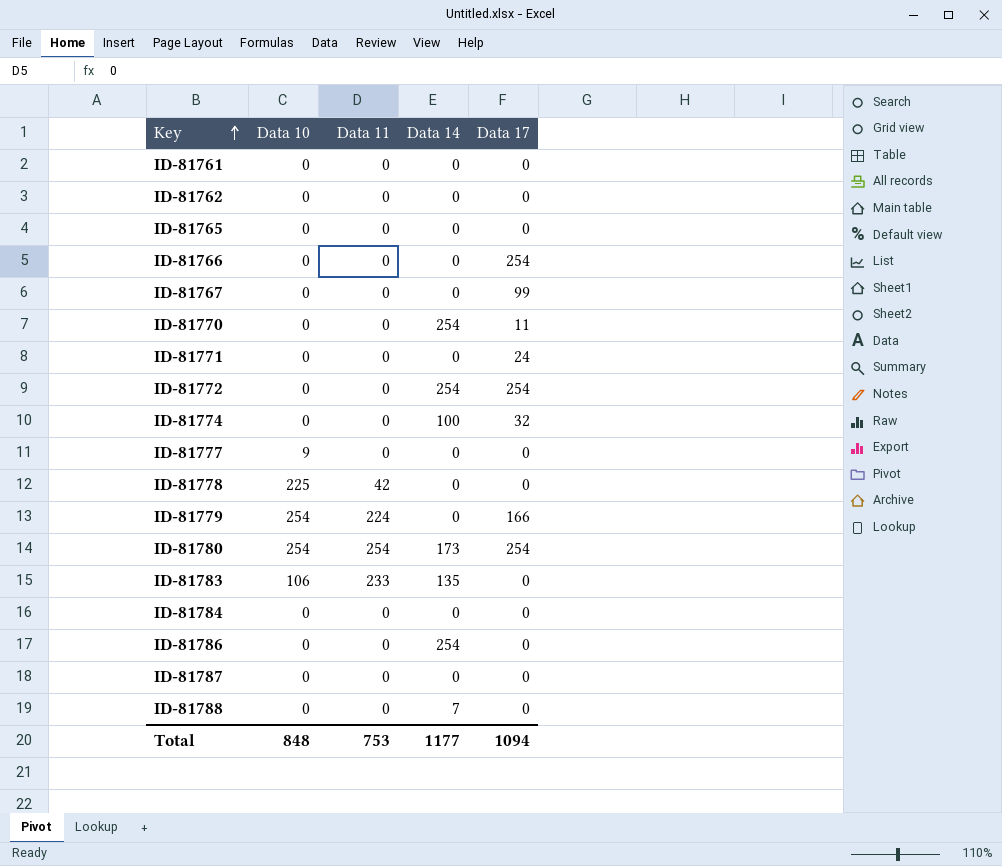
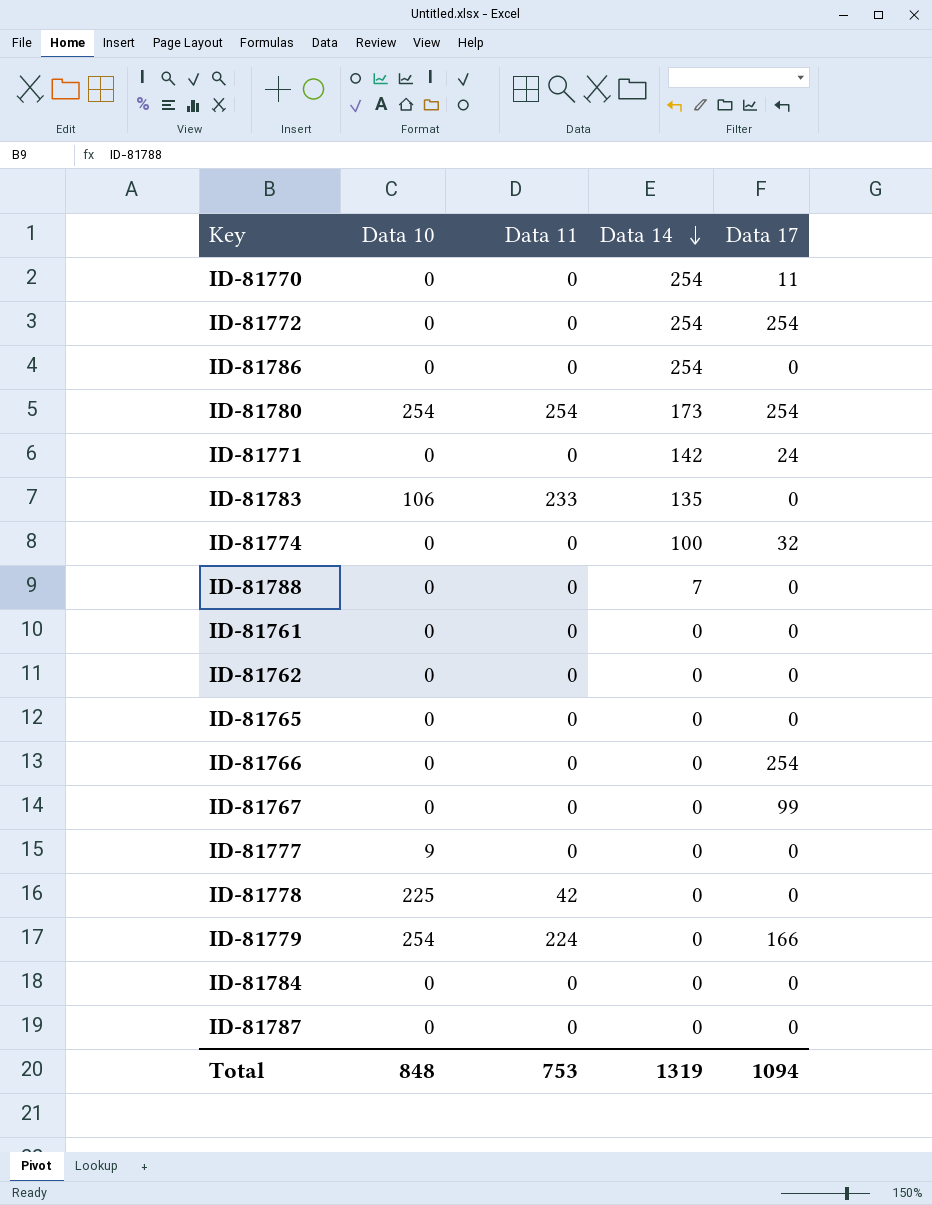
row order: Key ascending -> Data 14 descending
ID-81771 | Data 14: 0 -> 142
Total | Data 14: 1177 -> 1319

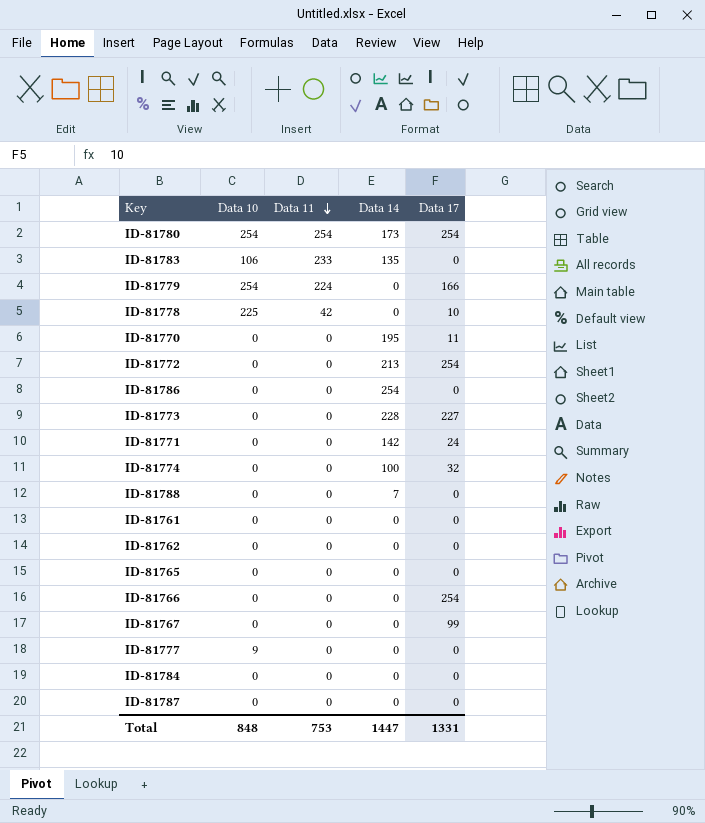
row order: Data 14 descending -> Data 11 descending
ID-81778 | Data 17: 0 -> 10
ID-81770 | Data 14: 254 -> 195
ID-81772 | Data 14: 254 -> 213
row ID-81773: none -> 0 | 0 | 228 | 227
Total | Data 14: 1319 -> 1447
Total | Data 17: 1094 -> 1331

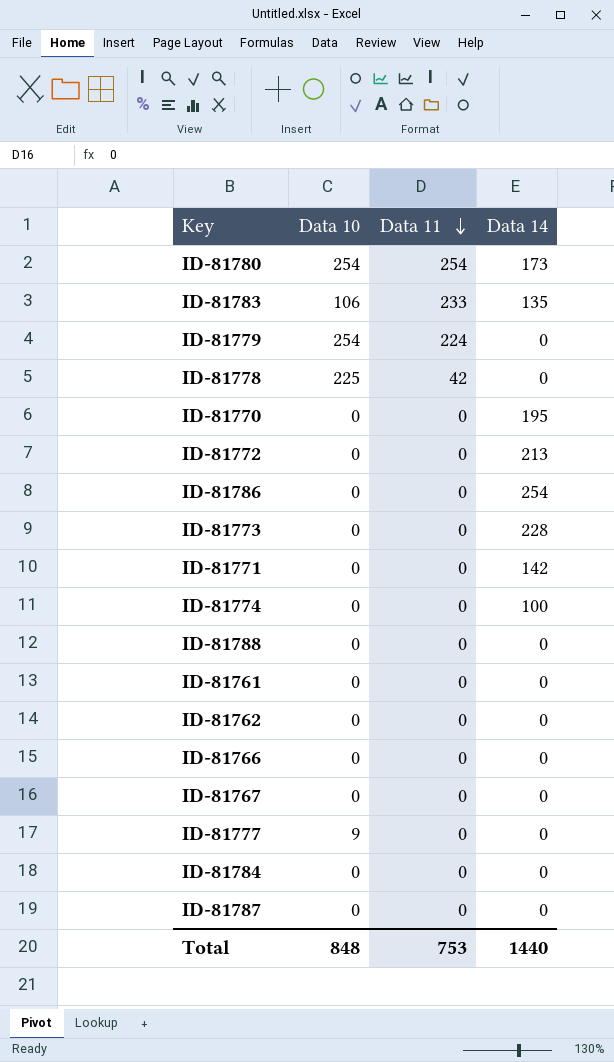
column Data 17 | position: 5 -> none
row ID-81765: 0 | 0 | 0 | 0 -> none
ID-81788 | Data 14: 7 -> 0
Total | Data 14: 1447 -> 1440

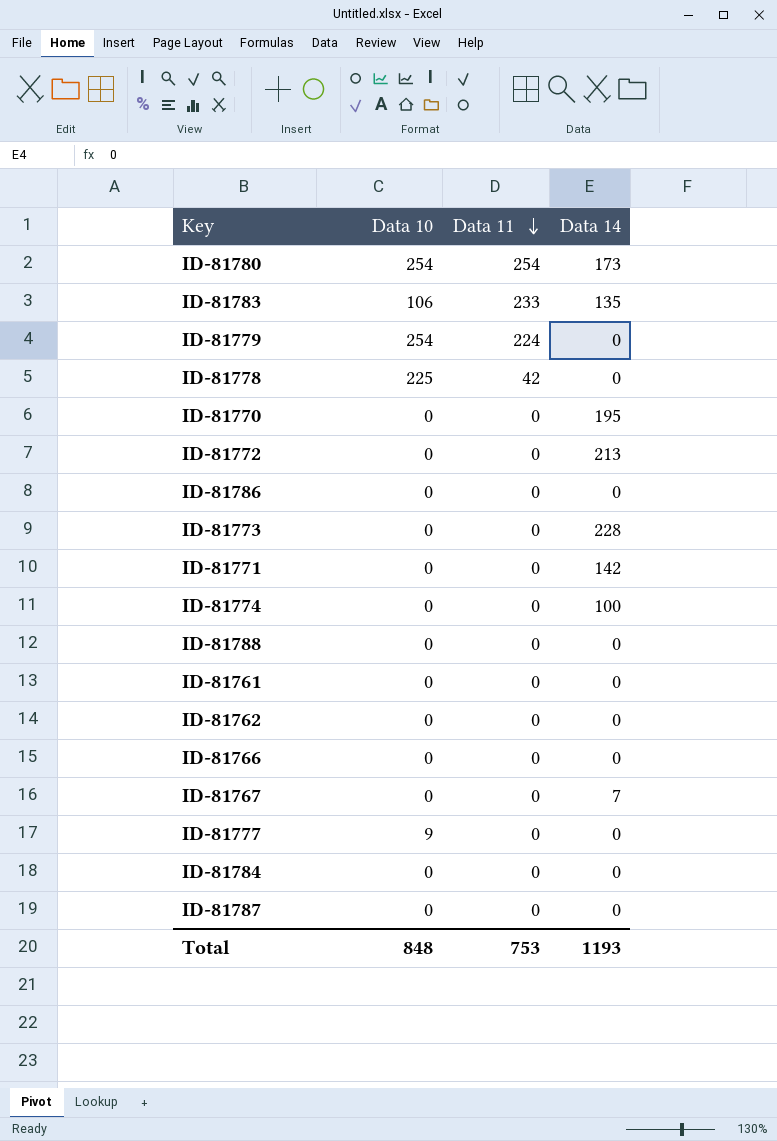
ID-81786 | Data 14: 254 -> 0
ID-81767 | Data 14: 0 -> 7
Total | Data 14: 1440 -> 1193

